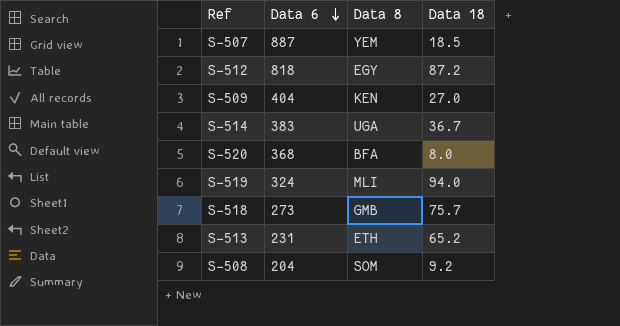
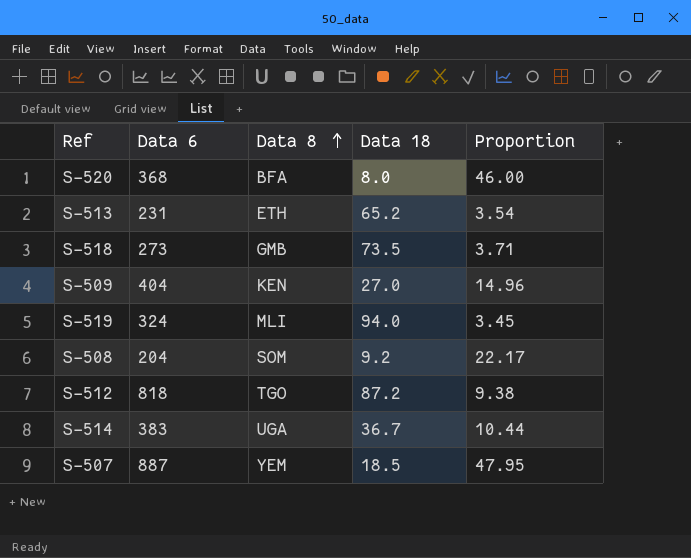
row order: Data 6 descending -> Data 8 ascending
column Proportion | formula: none -> [Data 6] / [Data 18]
S-518 | Data 18: 75.7 -> 73.5
S-512 | Data 8: EGY -> TGO

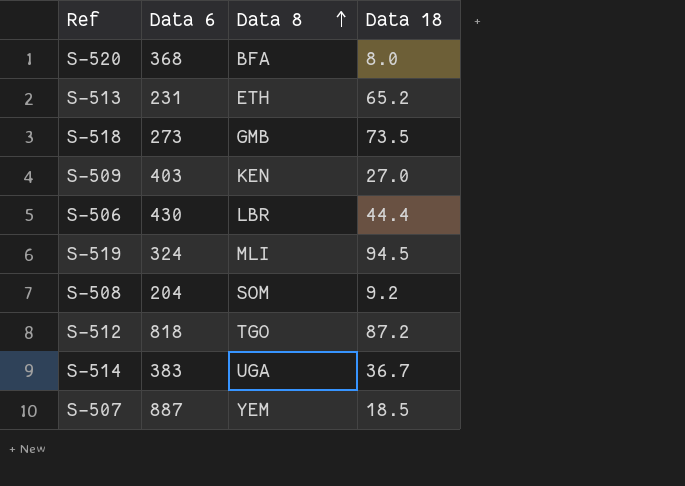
column Proportion | formula: [Data 6] / [Data 18] -> none
S-509 | Data 6: 404 -> 403
row S-506: none -> 430 | LBR | 44.4
S-519 | Data 18: 94.0 -> 94.5

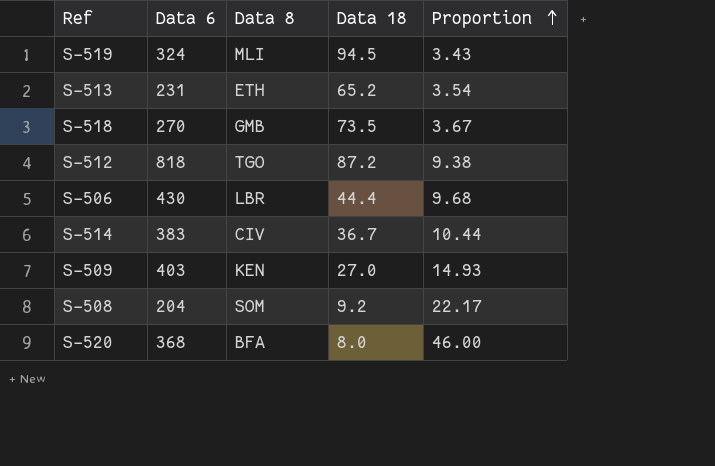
row order: Data 8 ascending -> Proportion ascending
column Proportion | formula: none -> [Data 6] / [Data 18]
row S-507: 887 | YEM | 18.5 -> none
S-518 | Data 6: 273 -> 270
S-514 | Data 8: UGA -> CIV

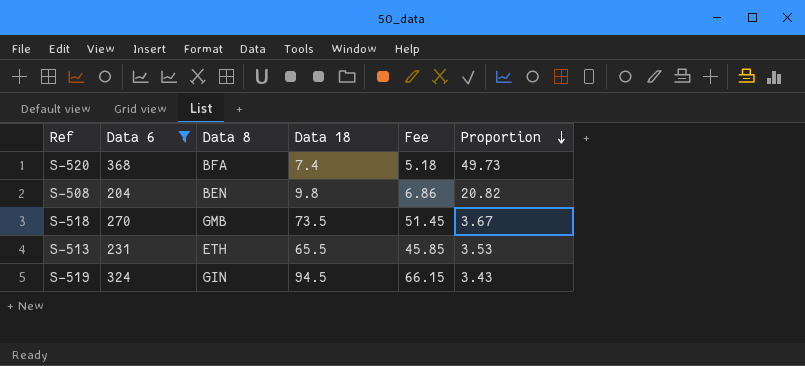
filter: none -> Data 6 <= 368
row order: Proportion ascending -> Proportion descending
column Fee | formula: none -> [Data 18] * 0.7
S-520 | Data 18: 8.0 -> 7.4
S-520 | Proportion: 46.00 -> 49.73
S-508 | Data 8: SOM -> BEN
S-508 | Data 18: 9.2 -> 9.8
S-508 | Proportion: 22.17 -> 20.82
S-513 | Data 18: 65.2 -> 65.5
S-513 | Proportion: 3.54 -> 3.53
S-519 | Data 8: MLI -> GIN

